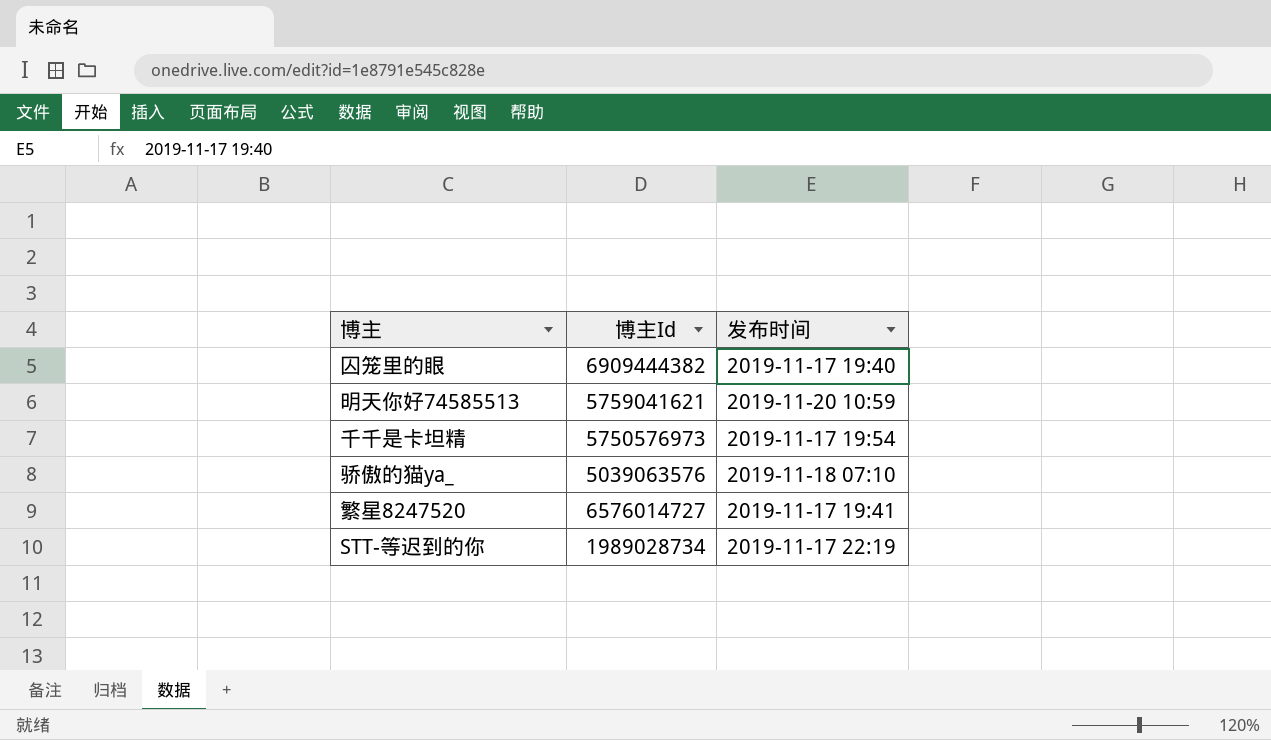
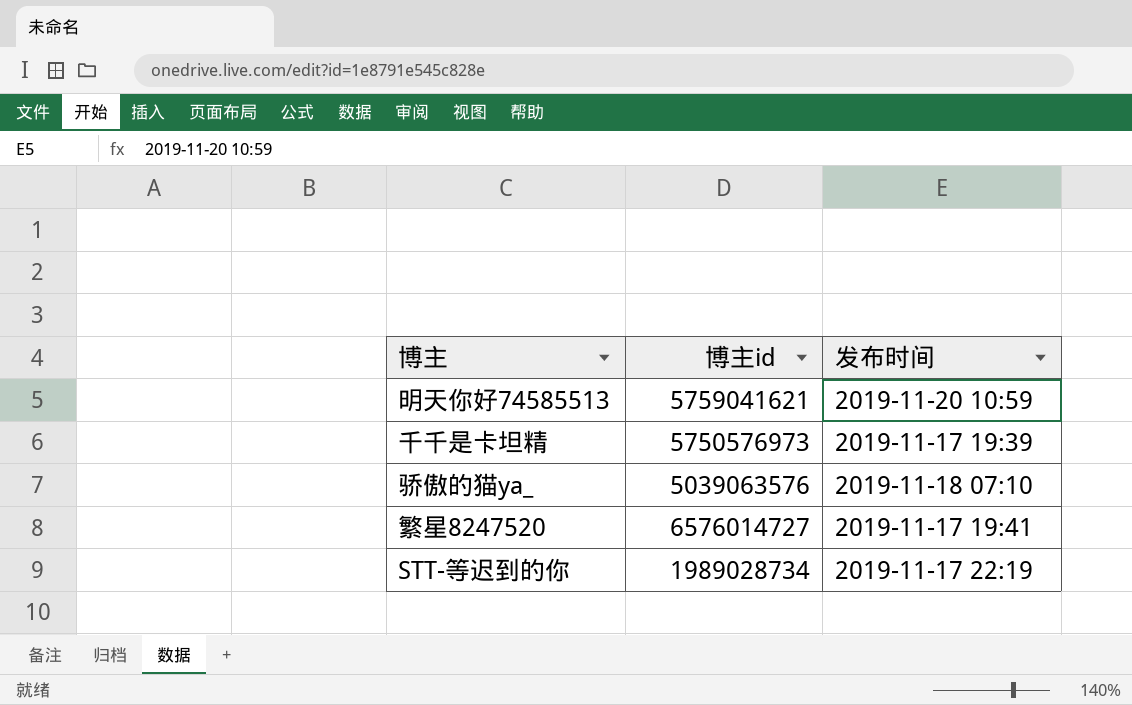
column name: 博主Id -> 博主id
row 囚笼里的眼: 6909444382 | 2019-11-17 19:40 -> none
千千是卡坦精 | 发布时间: 2019-11-17 19:54 -> 2019-11-17 19:39

